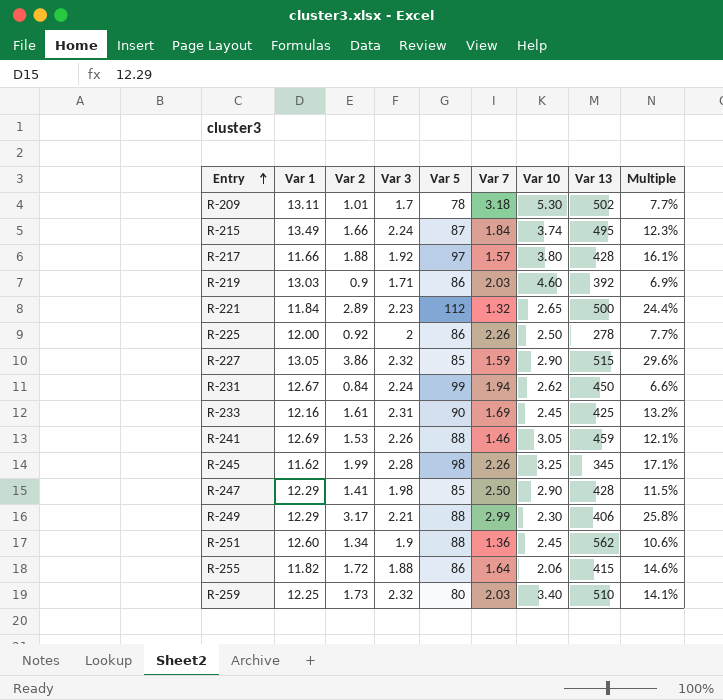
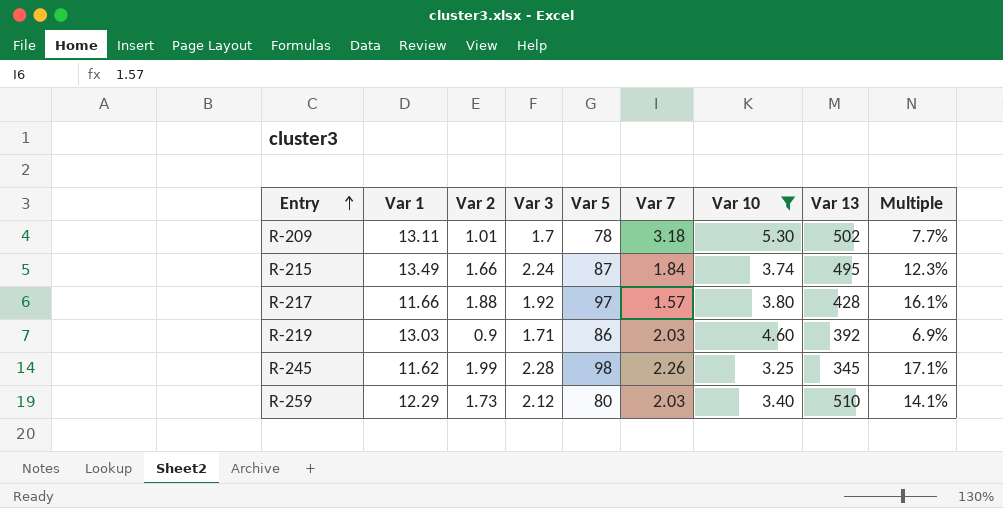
filter: none -> Var 10 >= 3.25
R-259 | Var 1: 12.25 -> 12.29
R-259 | Var 3: 2.32 -> 2.12

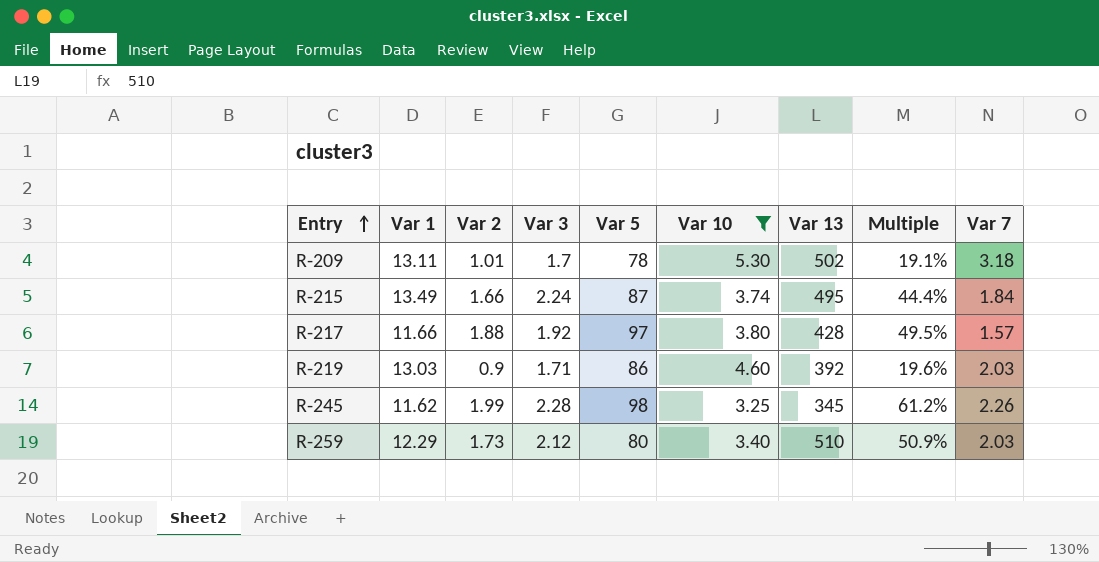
column Multiple | formula: [Var 2] / [Var 1] -> [Var 2] / [Var 10]
column Var 7 | position: 6 -> 9

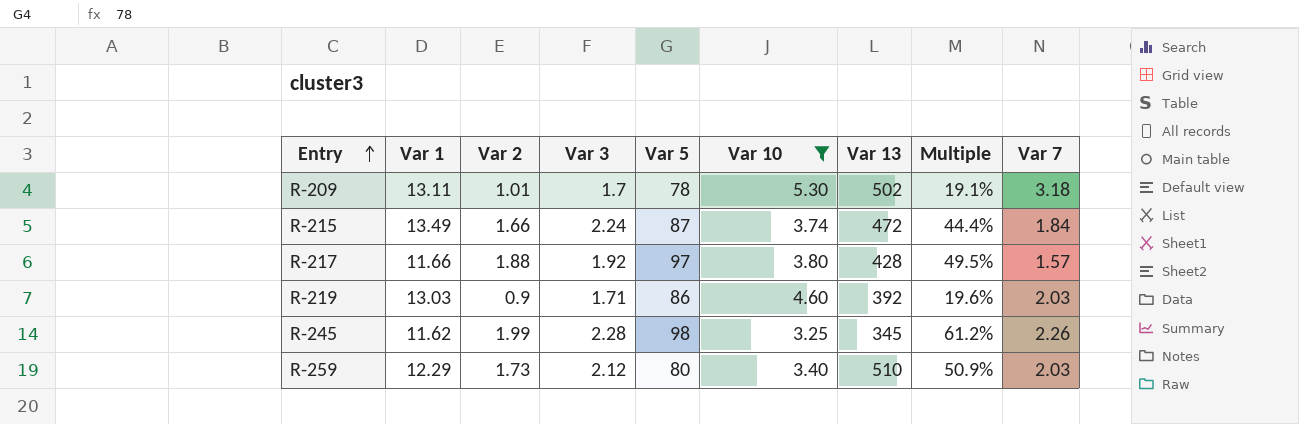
R-215 | Var 13: 495 -> 472

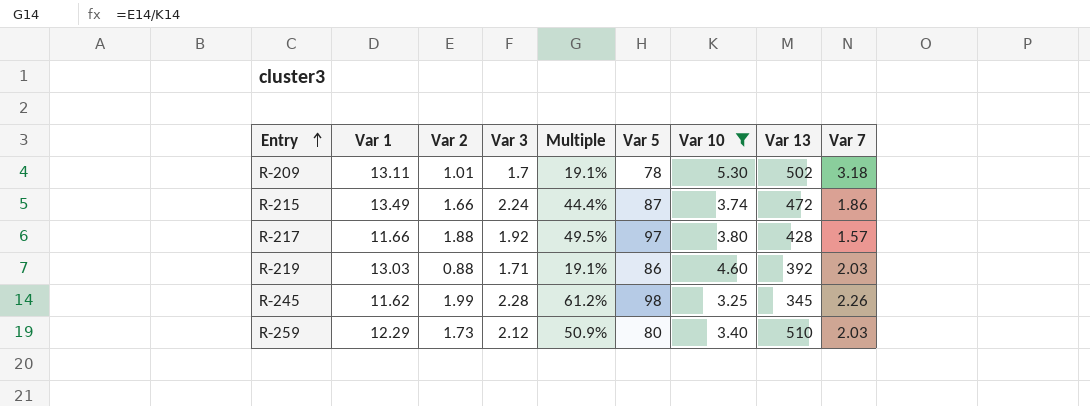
column Multiple | position: 8 -> 5
R-215 | Var 7: 1.84 -> 1.86
R-219 | Var 2: 0.9 -> 0.88
R-219 | Multiple: 19.6% -> 19.1%

